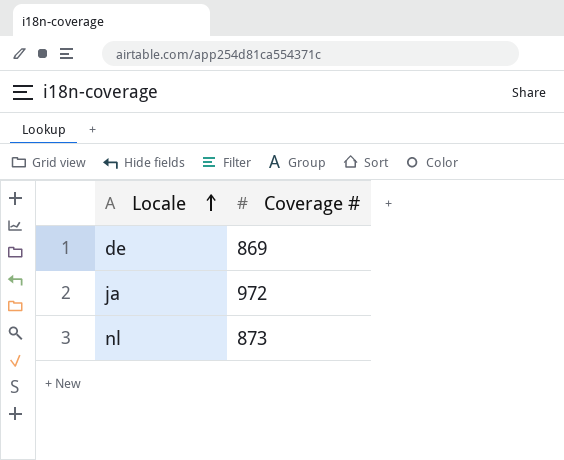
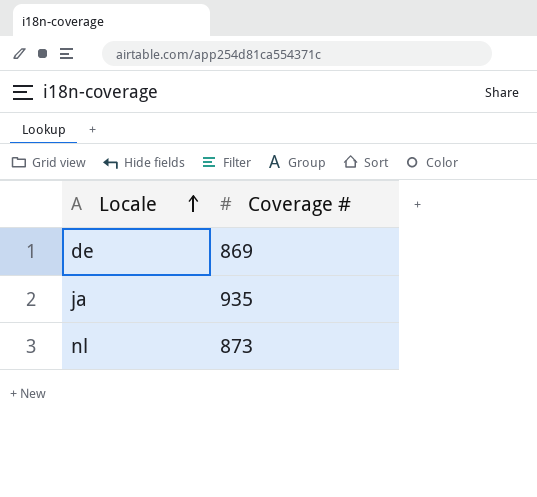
ja | Coverage #: 972 -> 935

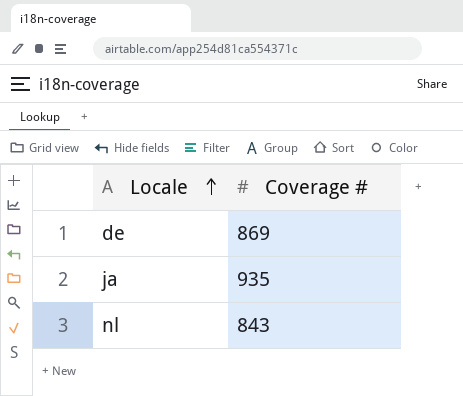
nl | Coverage #: 873 -> 843

